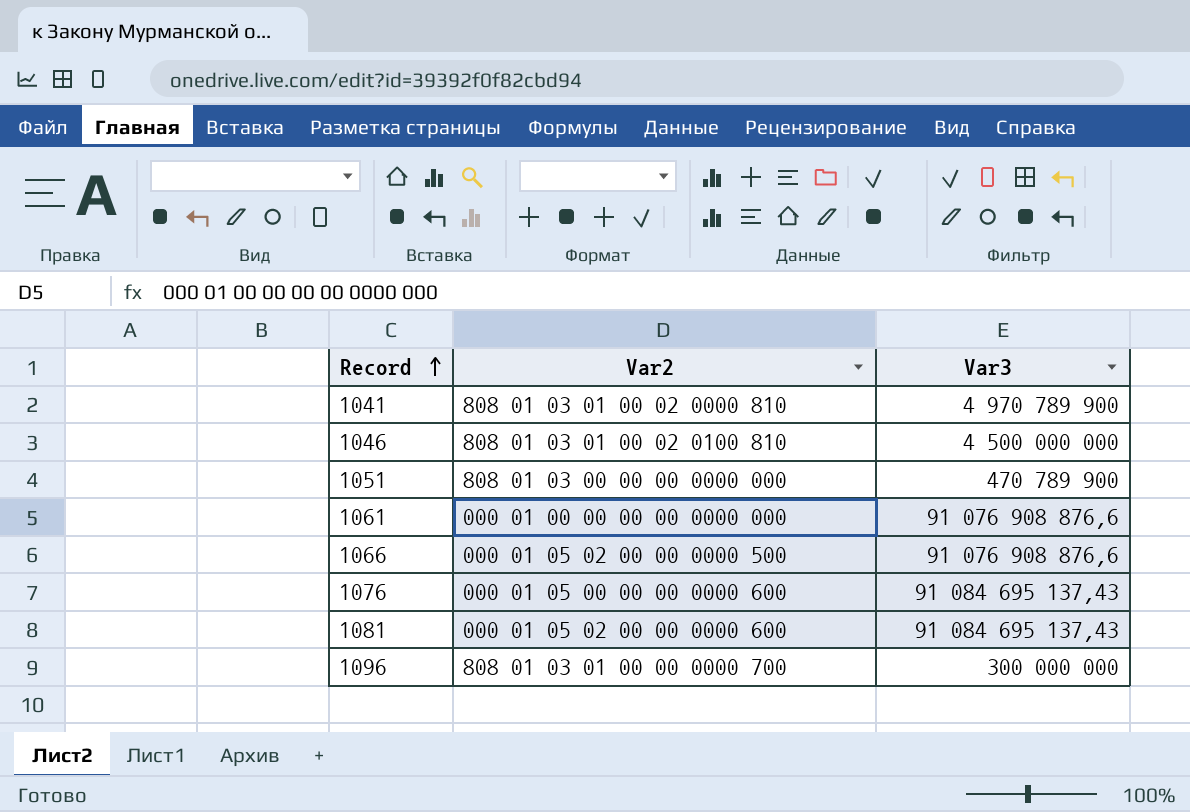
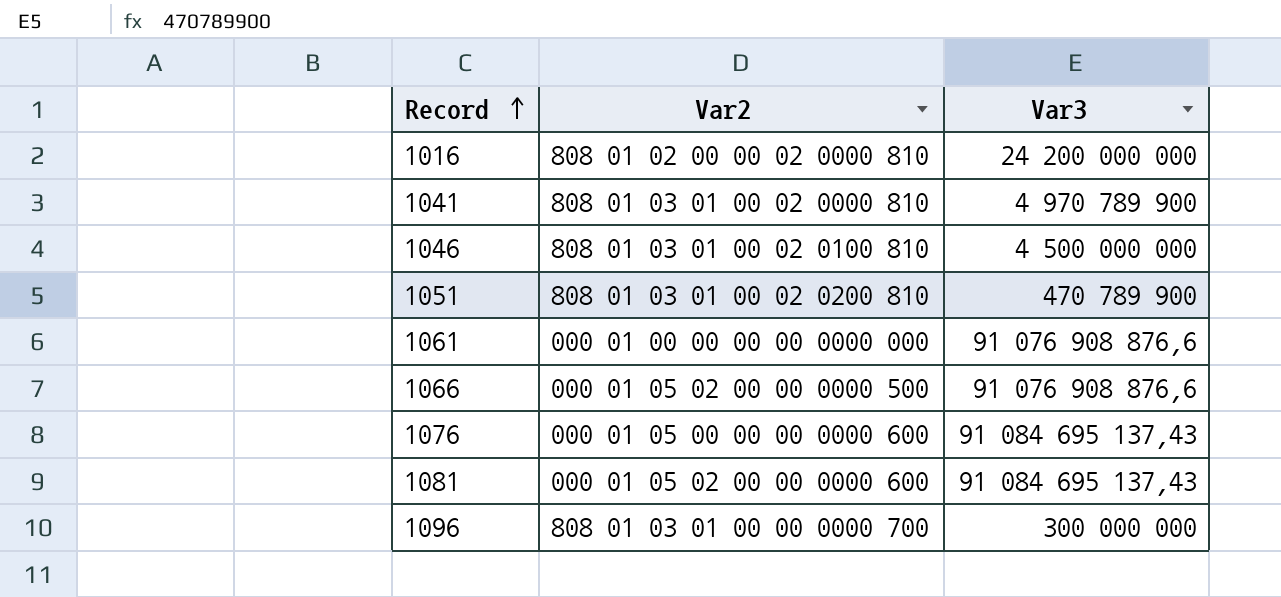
row 1016: none -> 808 01 02 00 00 02 0000 810 | 24 200 000 000
1051 | Var2: 808 01 03 00 00 00 0000 000 -> 808 01 03 01 00 02 0200 810

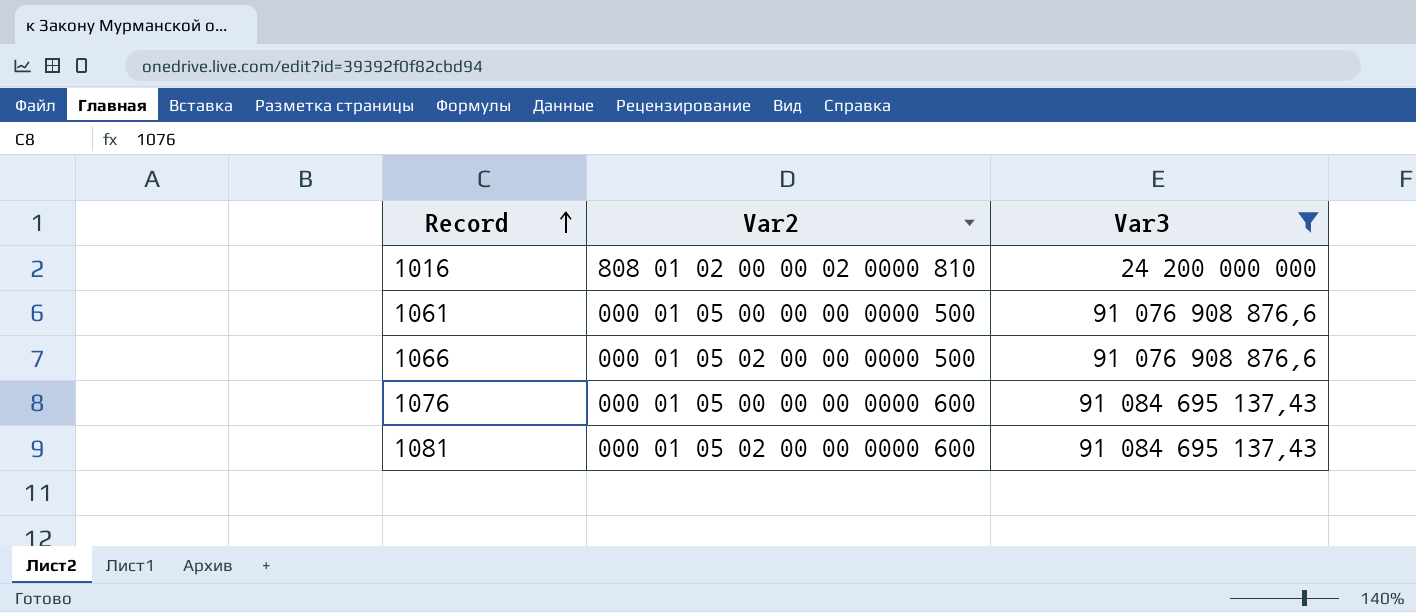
filter: none -> Var3 >= 24 200 000 000
1061 | Var2: 000 01 00 00 00 00 0000 000 -> 000 01 05 00 00 00 0000 500

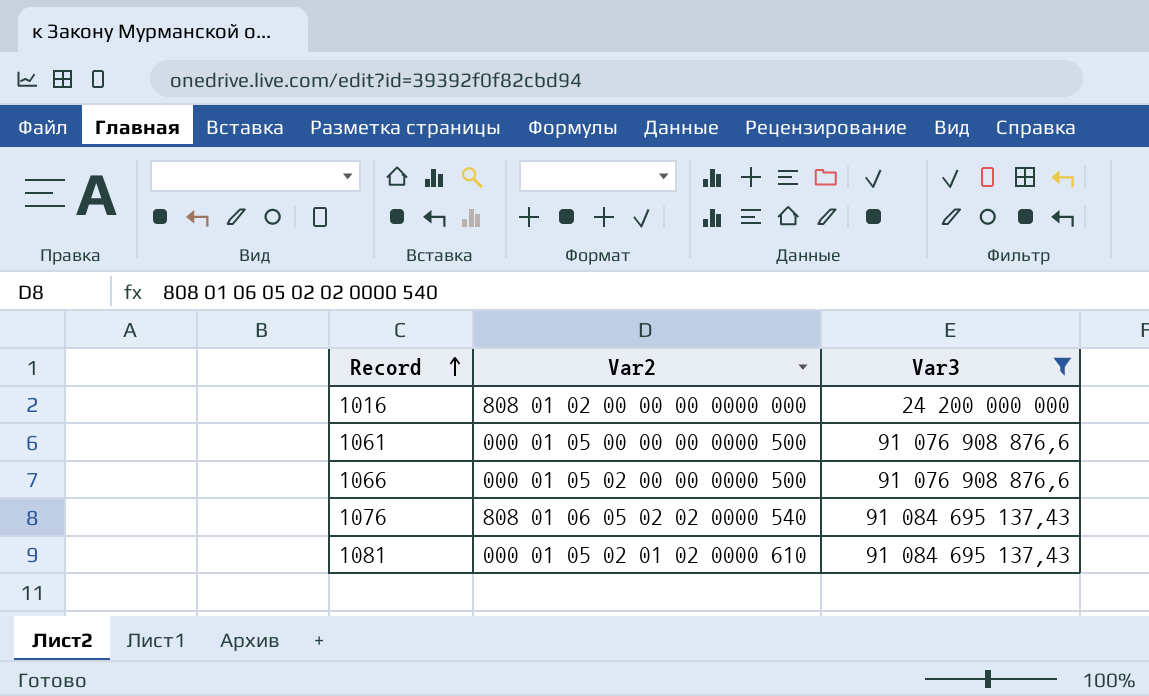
1016 | Var2: 808 01 02 00 00 02 0000 810 -> 808 01 02 00 00 00 0000 000
1076 | Var2: 000 01 05 00 00 00 0000 600 -> 808 01 06 05 02 02 0000 540
1081 | Var2: 000 01 05 02 00 00 0000 600 -> 000 01 05 02 01 02 0000 610

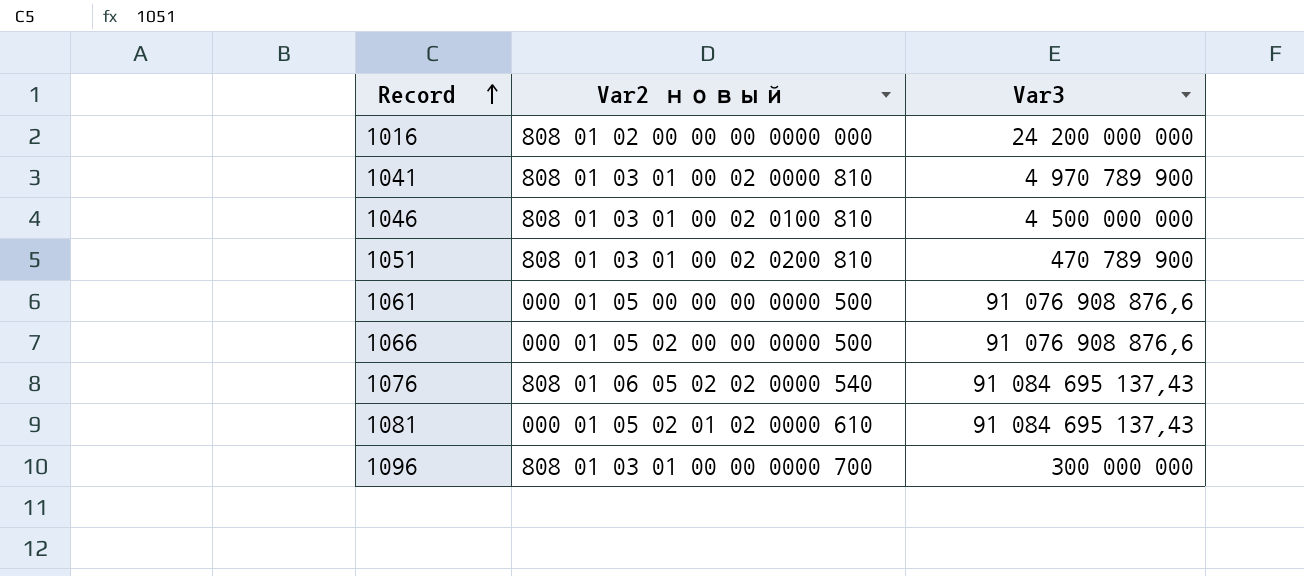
filter: Var3 >= 24 200 000 000 -> none
column name: Var2 -> Var2 новый

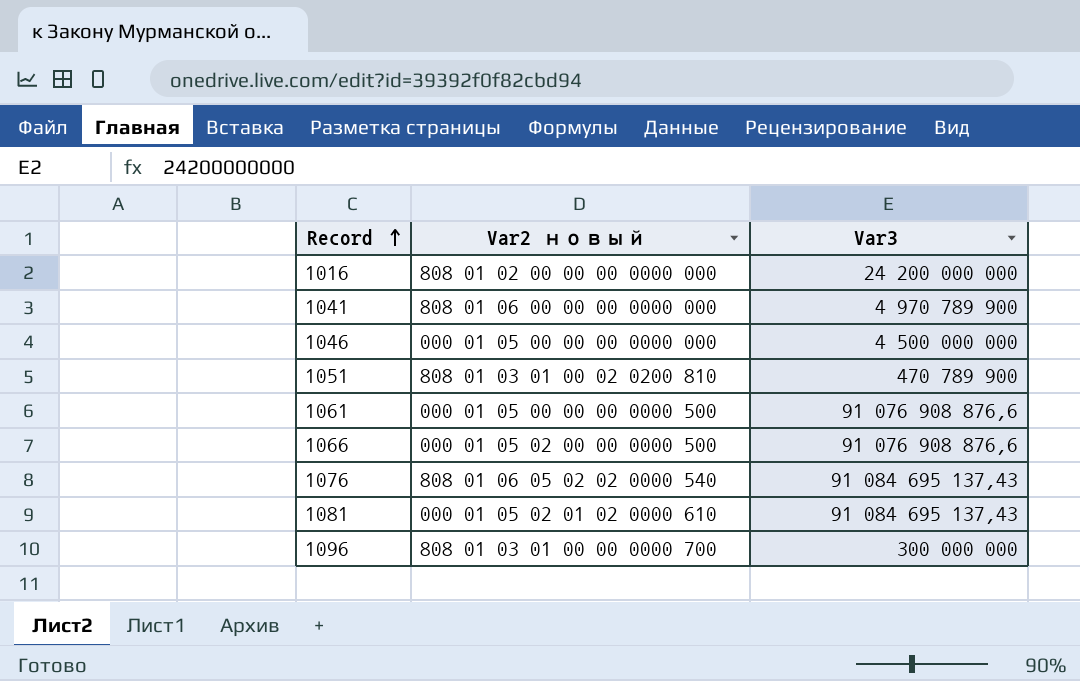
1041 | Var2 новый: 808 01 03 01 00 02 0000 810 -> 808 01 06 00 00 00 0000 000
1046 | Var2 новый: 808 01 03 01 00 02 0100 810 -> 000 01 05 00 00 00 0000 000

